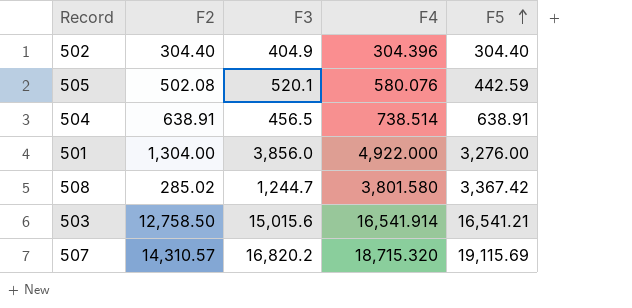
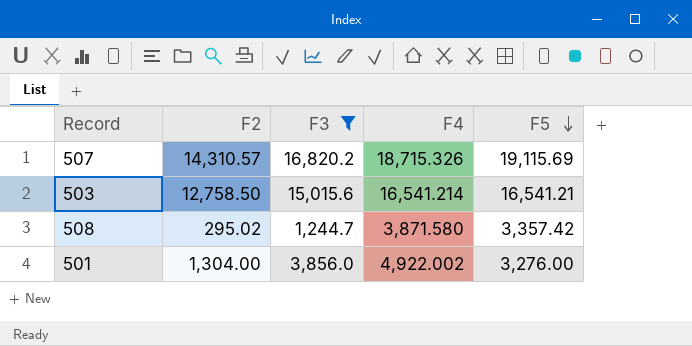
filter: none -> F3 >= 1,244.7
row order: F5 ascending -> F5 descending
507 | F4: 18,715.320 -> 18,715.326
503 | F4: 16,541.914 -> 16,541.214
508 | F2: 285.02 -> 295.02
508 | F4: 3,801.580 -> 3,871.580
508 | F5: 3,367.42 -> 3,357.42
501 | F4: 4,922.000 -> 4,922.002

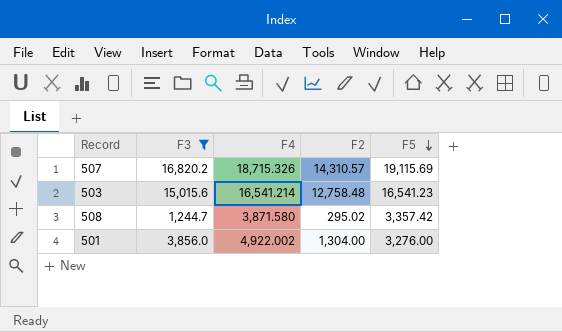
column F2 | position: 2 -> 4
503 | F2: 12,758.50 -> 12,758.48
503 | F5: 16,541.21 -> 16,541.23

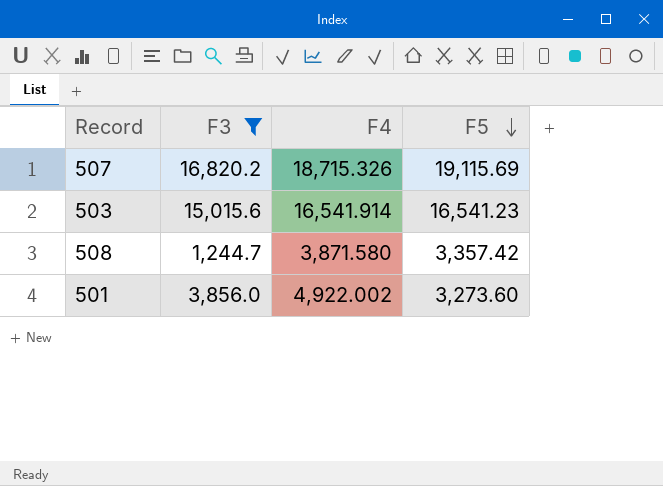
column F2 | position: 4 -> none
503 | F4: 16,541.214 -> 16,541.914
501 | F5: 3,276.00 -> 3,273.60

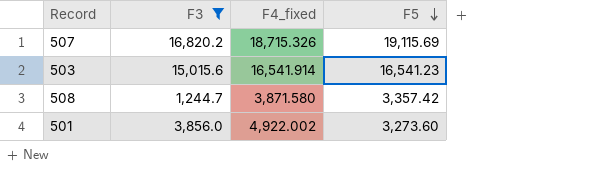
column name: F4 -> F4_fixed

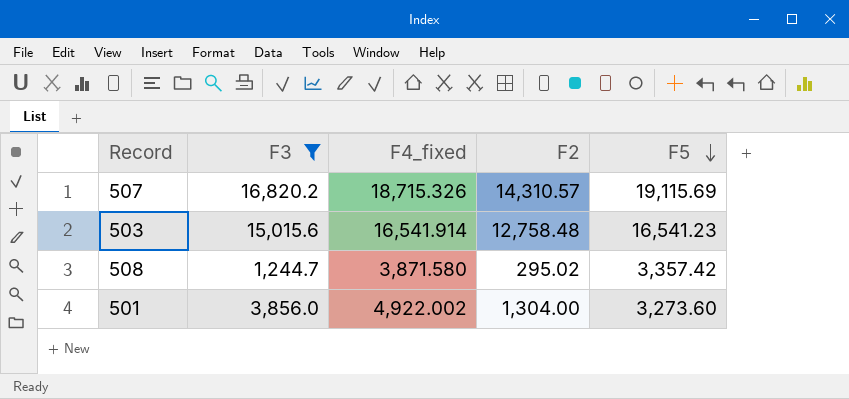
column F2 | position: none -> 4

